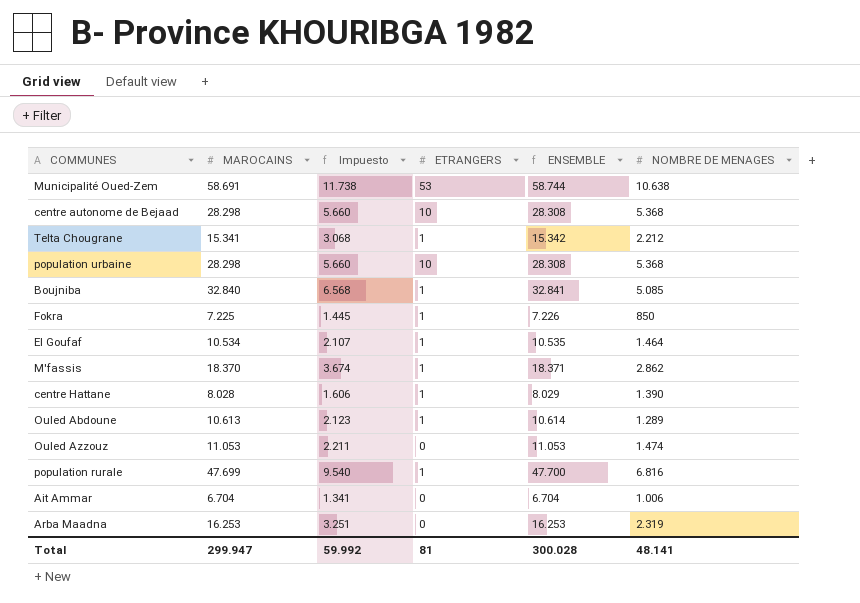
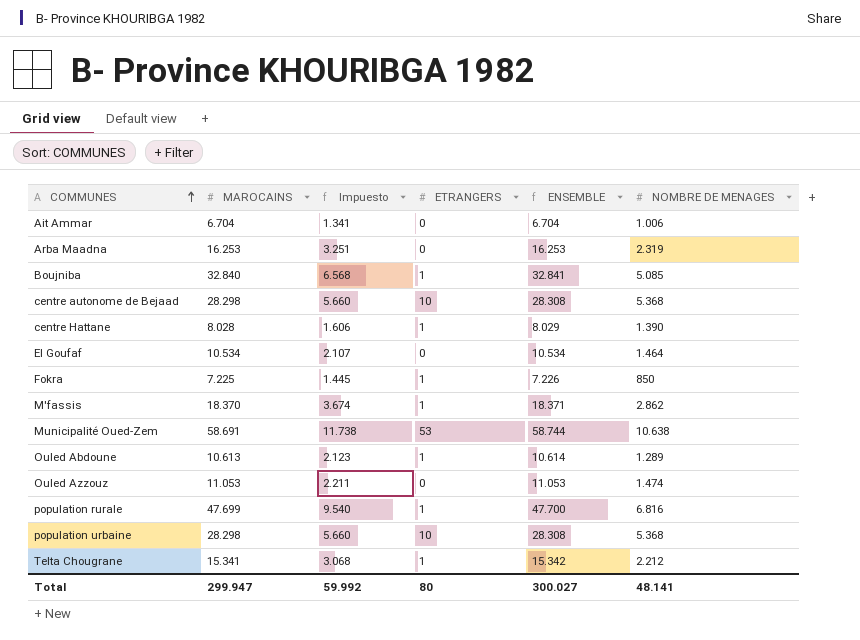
row order: none -> COMMUNES ascending
El Goufaf | ETRANGERS: 1 -> 0
El Goufaf | ENSEMBLE: 10.535 -> 10.534
Total | ETRANGERS: 81 -> 80
Total | ENSEMBLE: 300.028 -> 300.027

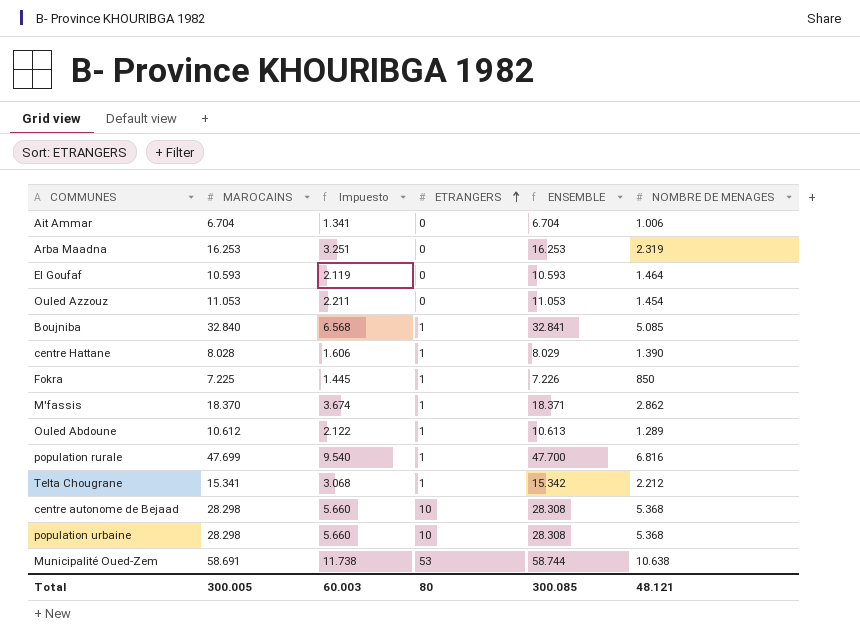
row order: COMMUNES ascending -> ETRANGERS ascending
El Goufaf | MAROCAINS: 10.534 -> 10.593
El Goufaf | Impuesto: 2.107 -> 2.119
El Goufaf | ENSEMBLE: 10.534 -> 10.593
Ouled Azzouz | NOMBRE DE MENAGES: 1.474 -> 1.454
Ouled Abdoune | MAROCAINS: 10.613 -> 10.612
Ouled Abdoune | Impuesto: 2.123 -> 2.122
Ouled Abdoune | ENSEMBLE: 10.614 -> 10.613
Total | MAROCAINS: 299.947 -> 300.005
Total | Impuesto: 59.992 -> 60.003
Total | ENSEMBLE: 300.027 -> 300.085
Total | NOMBRE DE MENAGES: 48.141 -> 48.121

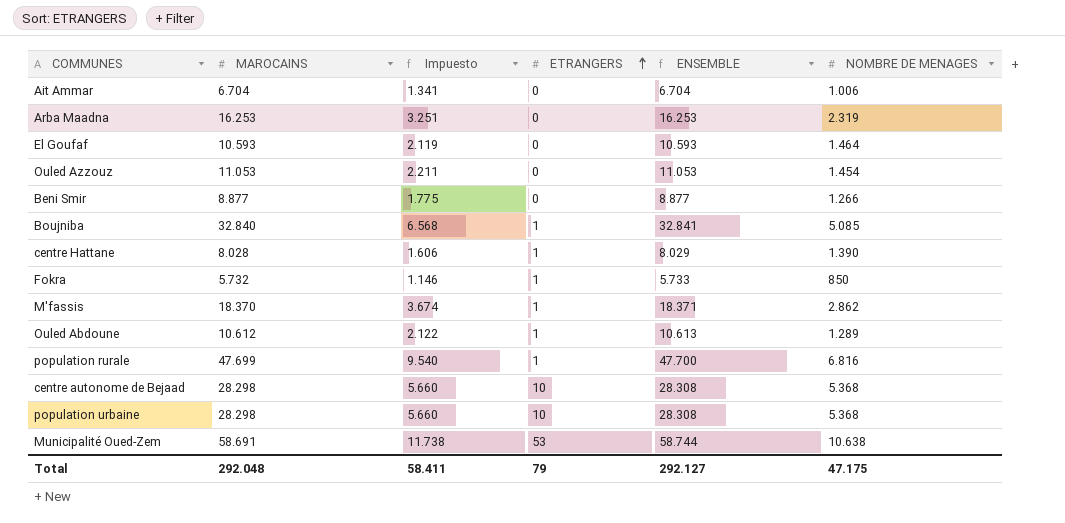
row Telta Chougrane: 15.341 | 3.068 | 1 | 15.342 | 2.212 -> none
row Beni Smir: none -> 8.877 | 1.775 | 0 | 8.877 | 1.266
Fokra | MAROCAINS: 7.225 -> 5.732
Fokra | Impuesto: 1.445 -> 1.146
Fokra | ENSEMBLE: 7.226 -> 5.733
Total | MAROCAINS: 300.005 -> 292.048
Total | Impuesto: 60.003 -> 58.411
Total | ETRANGERS: 80 -> 79
Total | ENSEMBLE: 300.085 -> 292.127
Total | NOMBRE DE MENAGES: 48.121 -> 47.175

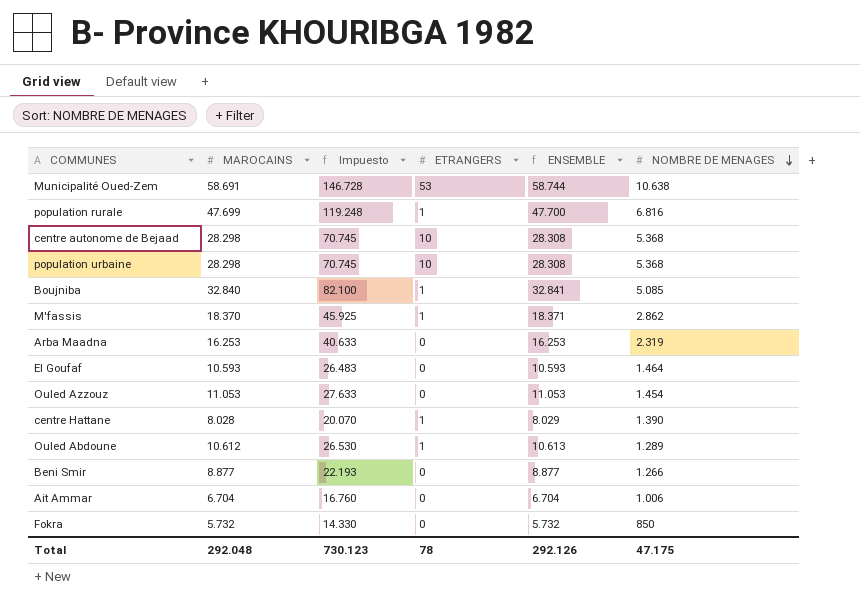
row order: ETRANGERS ascending -> NOMBRE DE MENAGES descending
column Impuesto | formula: [MAROCAINS] * 0,2 -> [MAROCAINS] * 2,5
Fokra | ETRANGERS: 1 -> 0
Fokra | ENSEMBLE: 5.733 -> 5.732
Total | Impuesto: 58.411 -> 730.123
Total | ETRANGERS: 79 -> 78
Total | ENSEMBLE: 292.127 -> 292.126

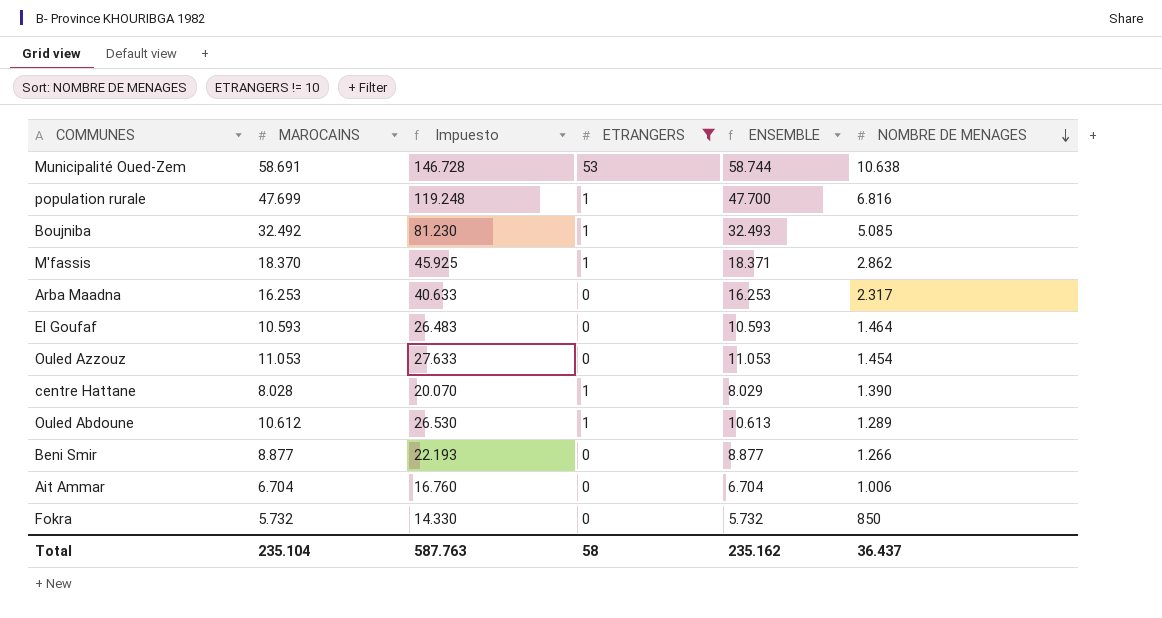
filter: none -> ETRANGERS != 10
Boujniba | MAROCAINS: 32.840 -> 32.492
Boujniba | Impuesto: 82.100 -> 81.230
Boujniba | ENSEMBLE: 32.841 -> 32.493
Arba Maadna | NOMBRE DE MENAGES: 2.319 -> 2.317
Total | MAROCAINS: 292.048 -> 235.104
Total | Impuesto: 730.123 -> 587.763
Total | ETRANGERS: 78 -> 58
Total | ENSEMBLE: 292.126 -> 235.162
Total | NOMBRE DE MENAGES: 47.175 -> 36.437

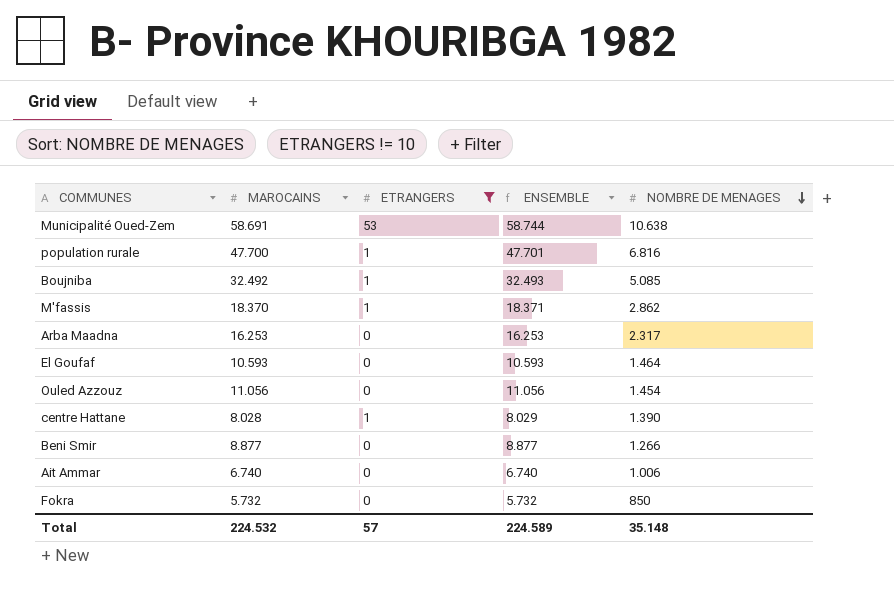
column Impuesto | formula: [MAROCAINS] * 2,5 -> none
row Ouled Abdoune: 10.612 | 26.530 | 1 | 10.613 | 1.289 -> none
population rurale | MAROCAINS: 47.699 -> 47.700
population rurale | ENSEMBLE: 47.700 -> 47.701
Ouled Azzouz | MAROCAINS: 11.053 -> 11.056
Ouled Azzouz | ENSEMBLE: 11.053 -> 11.056
Ait Ammar | MAROCAINS: 6.704 -> 6.740
Ait Ammar | ENSEMBLE: 6.704 -> 6.740
Total | MAROCAINS: 235.104 -> 224.532
Total | ETRANGERS: 58 -> 57
Total | ENSEMBLE: 235.162 -> 224.589
Total | NOMBRE DE MENAGES: 36.437 -> 35.148

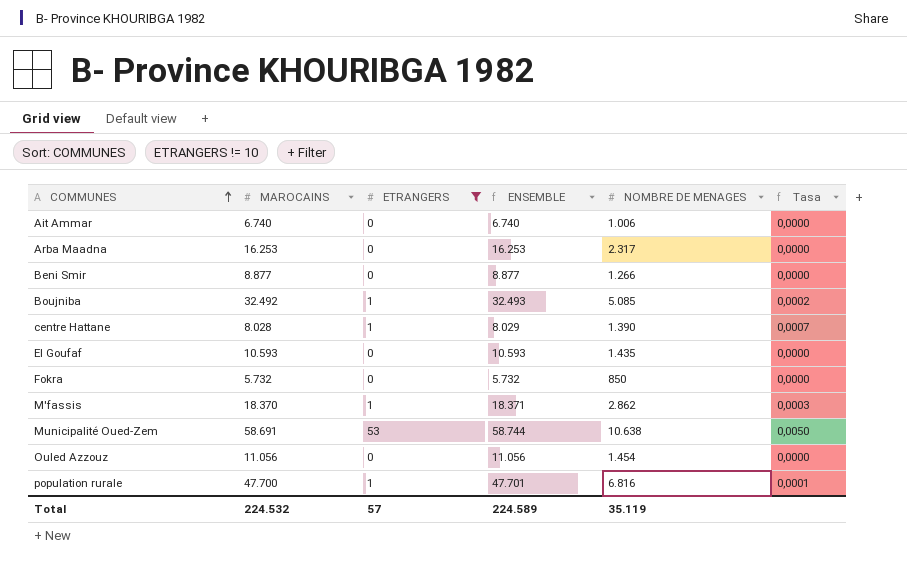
row order: NOMBRE DE MENAGES descending -> COMMUNES ascending
column Tasa | formula: none -> [ETRANGERS] / [NOMBRE DE MENAGES]
El Goufaf | NOMBRE DE MENAGES: 1.464 -> 1.435
Total | NOMBRE DE MENAGES: 35.148 -> 35.119

